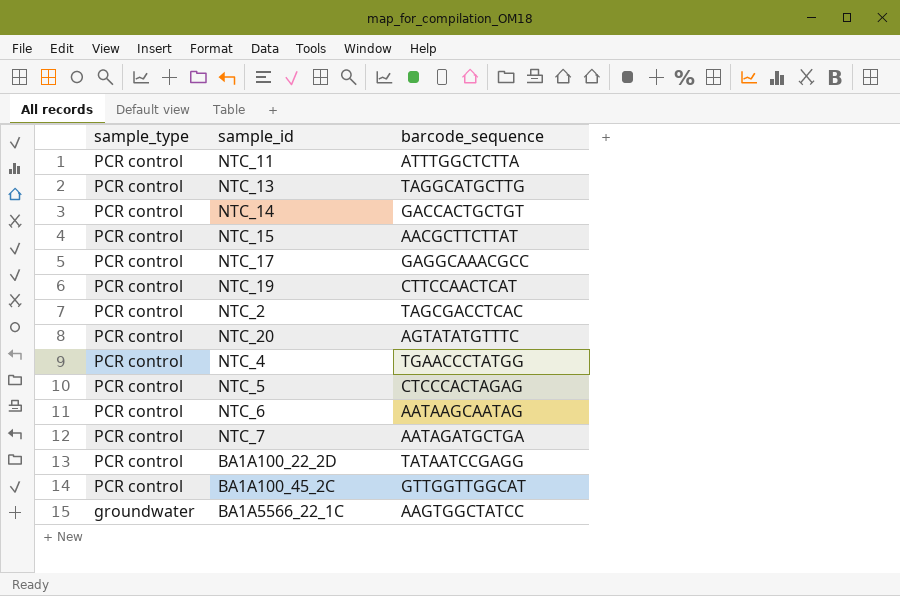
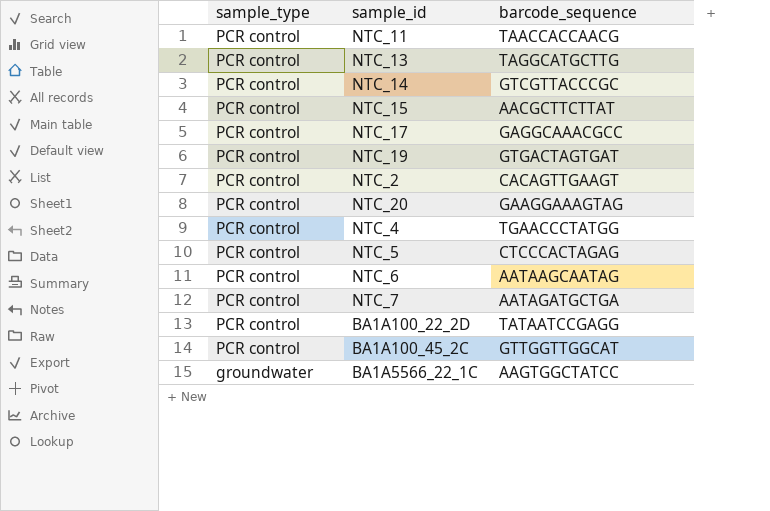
NTC_11 | barcode_sequence: ATTTGGCTCTTA -> TAACCACCAACG
NTC_14 | barcode_sequence: GACCACTGCTGT -> GTCGTTACCCGC
NTC_19 | barcode_sequence: CTTCCAACTCAT -> GTGACTAGTGAT
NTC_2 | barcode_sequence: TAGCGACCTCAC -> CACAGTTGAAGT
NTC_20 | barcode_sequence: AGTATATGTTTC -> GAAGGAAAGTAG

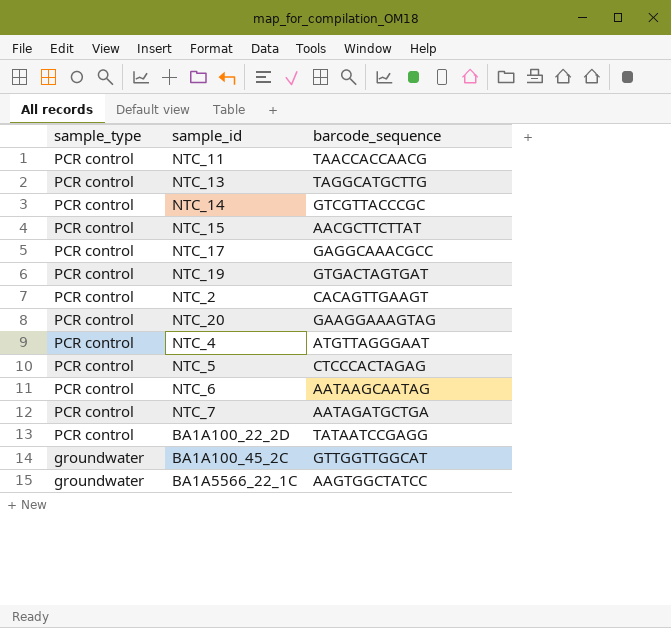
NTC_4 | barcode_sequence: TGAACCCTATGG -> ATGTTAGGGAAT
BA1A100_45_2C | sample_type: PCR control -> groundwater

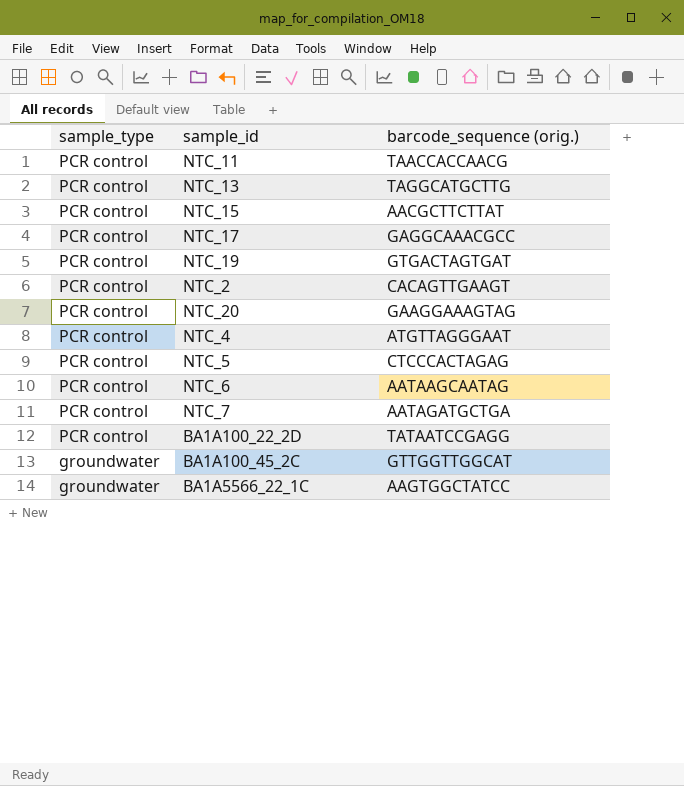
column name: barcode_sequence -> barcode_sequence (orig.)
row NTC_14: PCR control | GTCGTTACCCGC -> none

